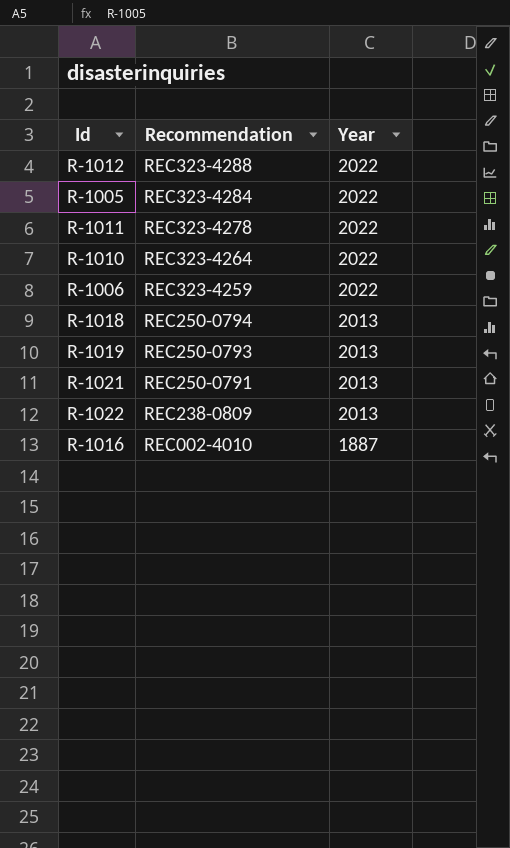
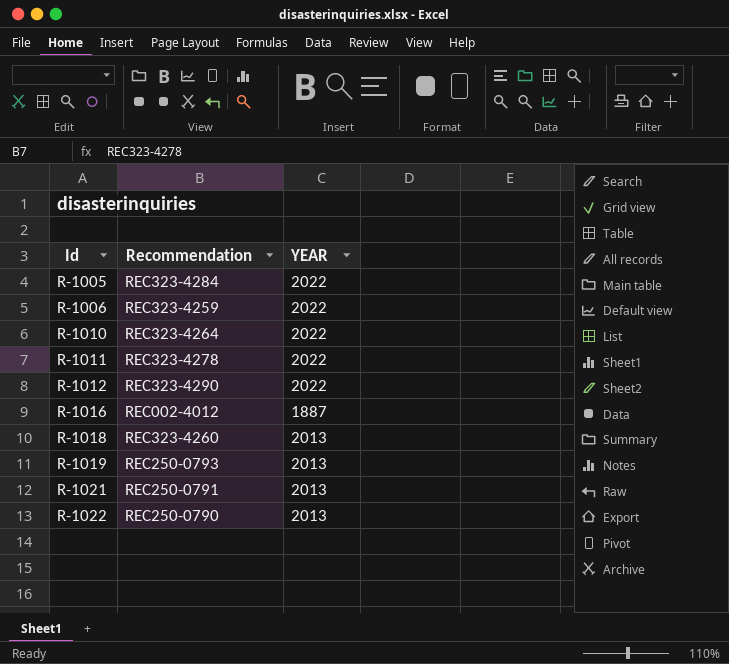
row order: Recommendation descending -> Id ascending
column name: Year -> YEAR
R-1012 | Recommendation: REC323-4288 -> REC323-4290
R-1016 | Recommendation: REC002-4010 -> REC002-4012
R-1018 | Recommendation: REC250-0794 -> REC323-4260
R-1022 | Recommendation: REC238-0809 -> REC250-0790

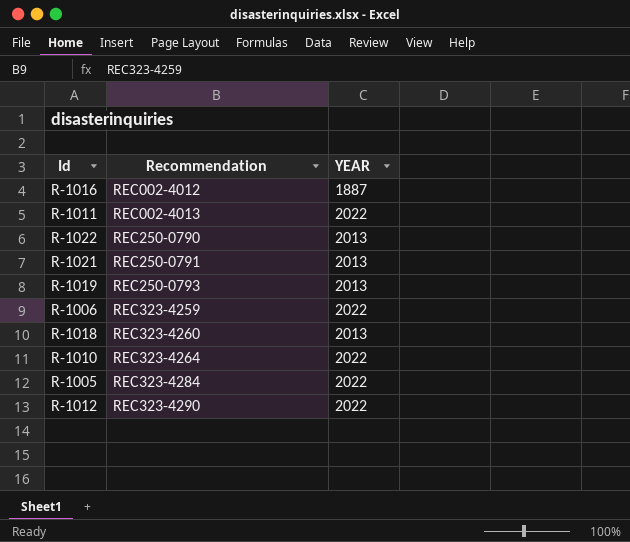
row order: Id ascending -> Recommendation ascending
R-1011 | Recommendation: REC323-4278 -> REC002-4013

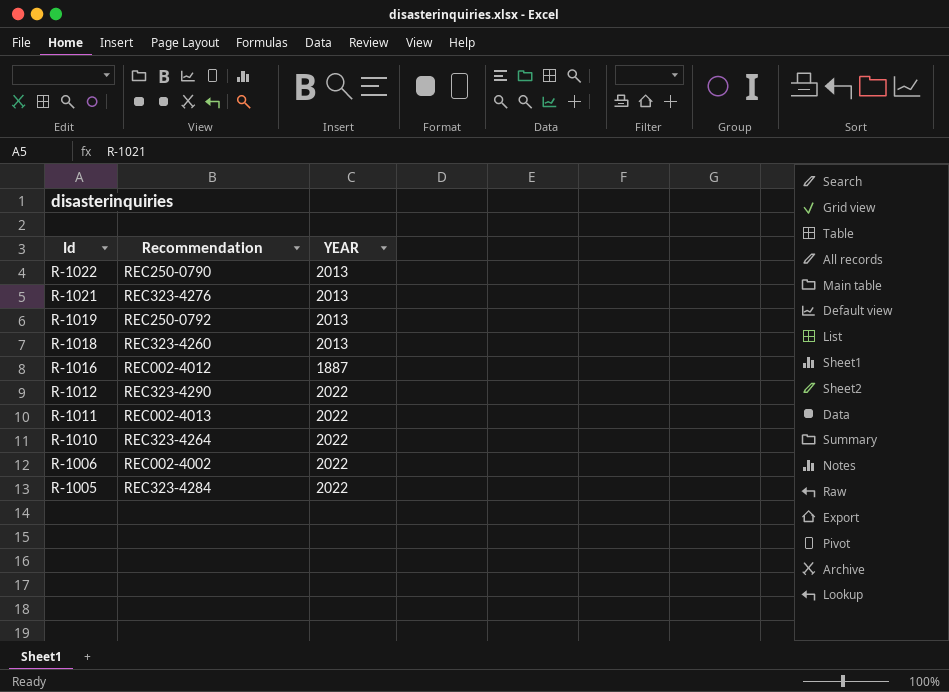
row order: Recommendation ascending -> Id descending
R-1021 | Recommendation: REC250-0791 -> REC323-4276
R-1019 | Recommendation: REC250-0793 -> REC250-0792
R-1006 | Recommendation: REC323-4259 -> REC002-4002

